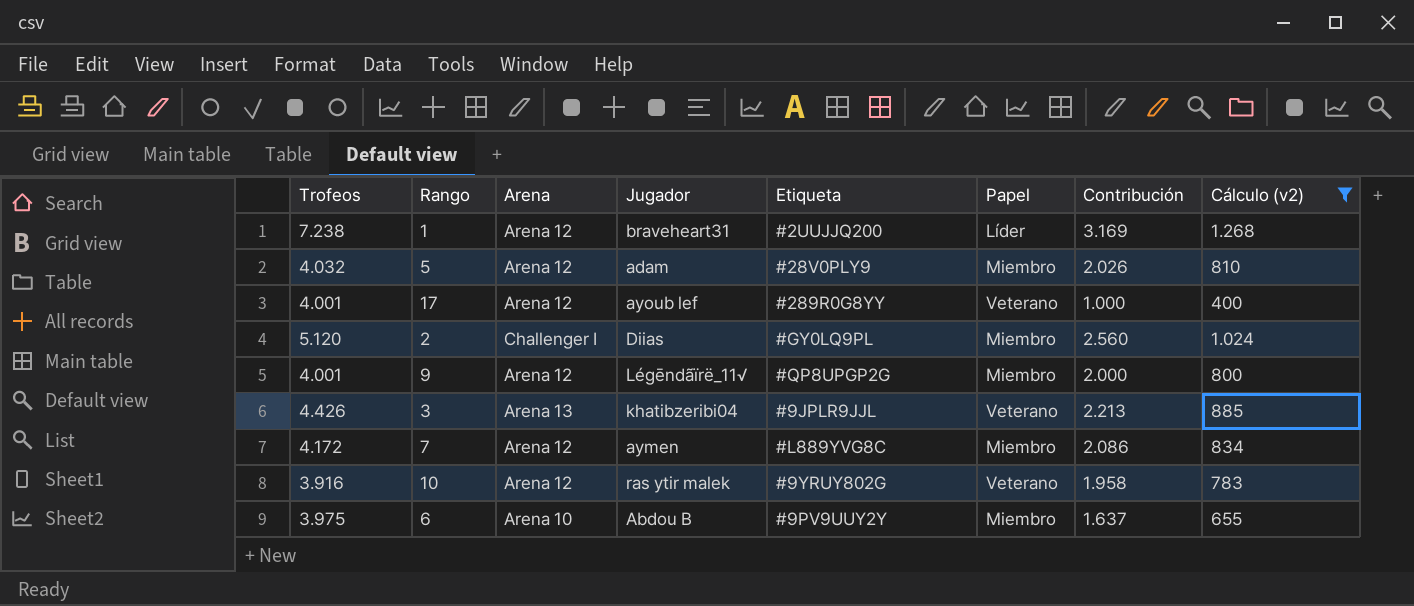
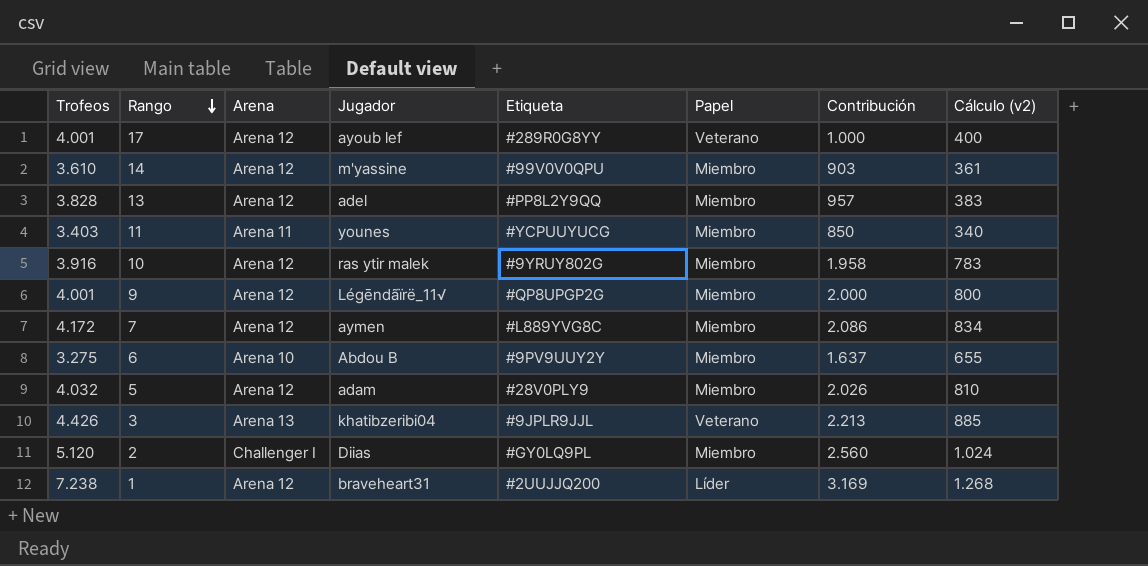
filter: Cálculo (v2) >= 400 -> none
row order: none -> Rango descending
10 | Papel: Veterano -> Miembro
6 | Trofeos: 3.975 -> 3.275

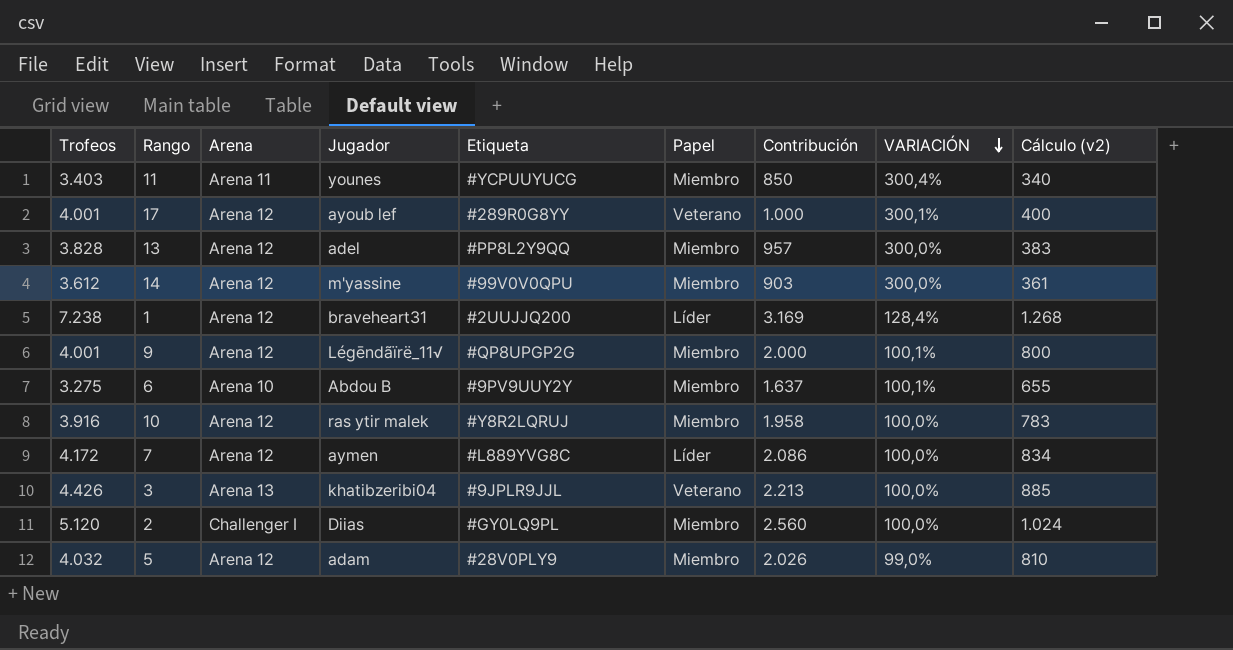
row order: Rango descending -> VARIACIÓN descending
column VARIACIÓN | formula: none -> ([Trofeos] - [Contribución]) / [Contribución]
14 | Trofeos: 3.610 -> 3.612
10 | Etiqueta: #9YRUY802G -> #Y8R2LQRUJ
7 | Papel: Miembro -> Líder

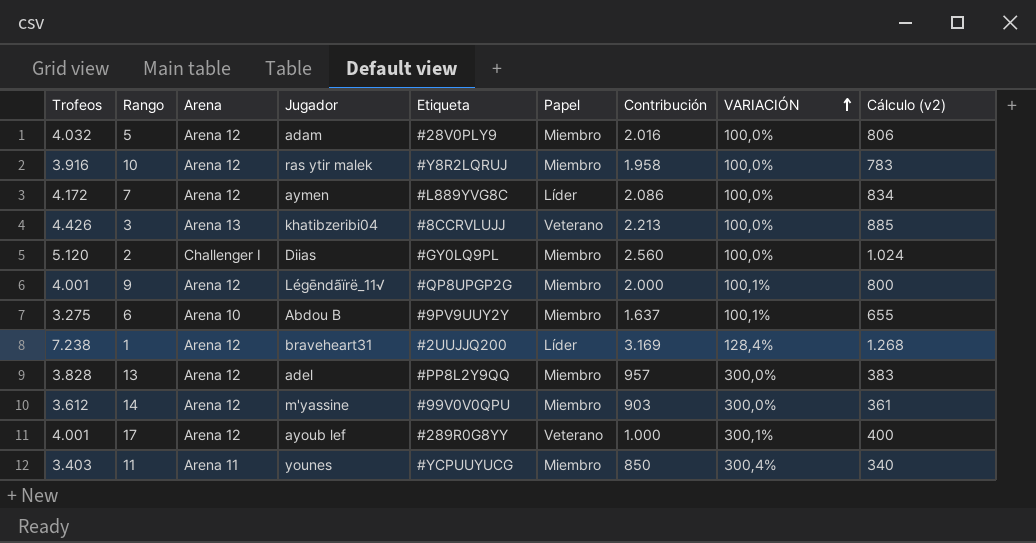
row order: VARIACIÓN descending -> VARIACIÓN ascending
5 | Contribución: 2.026 -> 2.016
5 | VARIACIÓN: 99,0% -> 100,0%
5 | Cálculo (v2): 810 -> 806
3 | Etiqueta: #9JPLR9JJL -> #8CCRVLUJJ

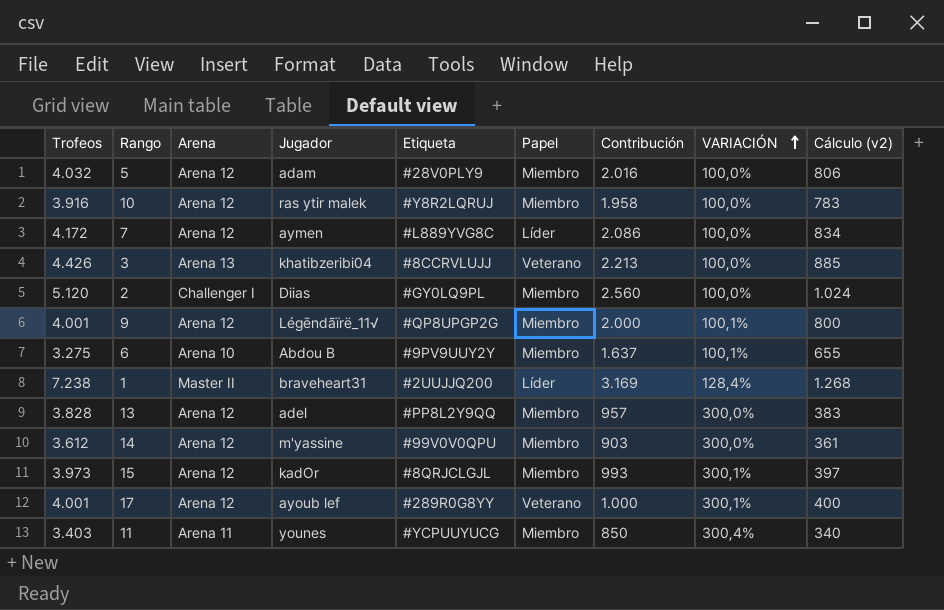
1 | Arena: Arena 12 -> Master II
row 15: none -> 3.973 | Arena 12 | kadOr | #8QRJCLGJL | Miembro | 993 | 300,1% | 397

